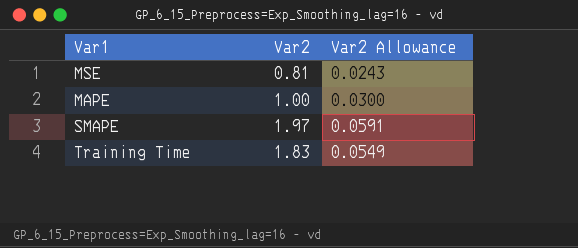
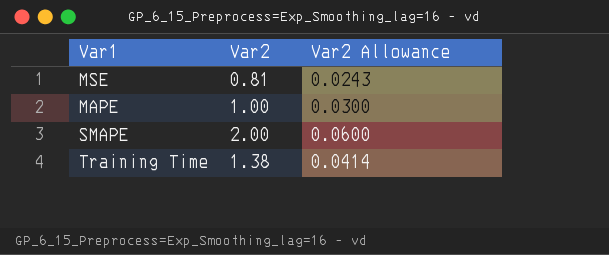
SMAPE | Var2: 1.97 -> 2.00
SMAPE | Var2 Allowance: 0.0591 -> 0.0600
Training Time | Var2: 1.83 -> 1.38
Training Time | Var2 Allowance: 0.0549 -> 0.0414

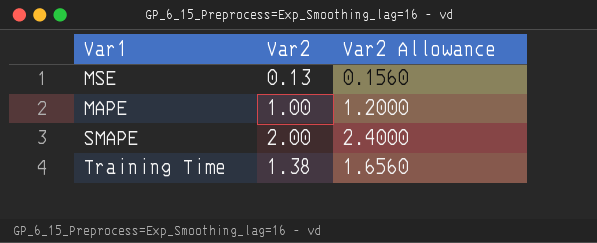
column Var2 Allowance | formula: [Var2] * 0.03 -> [Var2] * 1.2
MSE | Var2: 0.81 -> 0.13

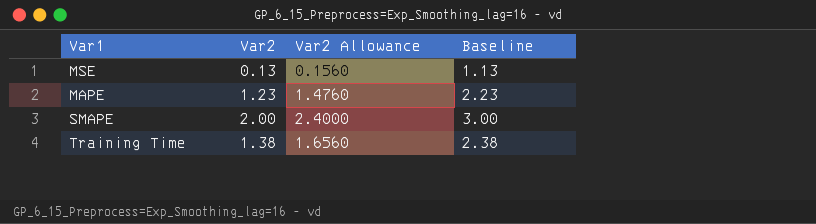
column Baseline | formula: none -> [Var2] + 1
MAPE | Var2: 1.00 -> 1.23
MAPE | Var2 Allowance: 1.2000 -> 1.4760

